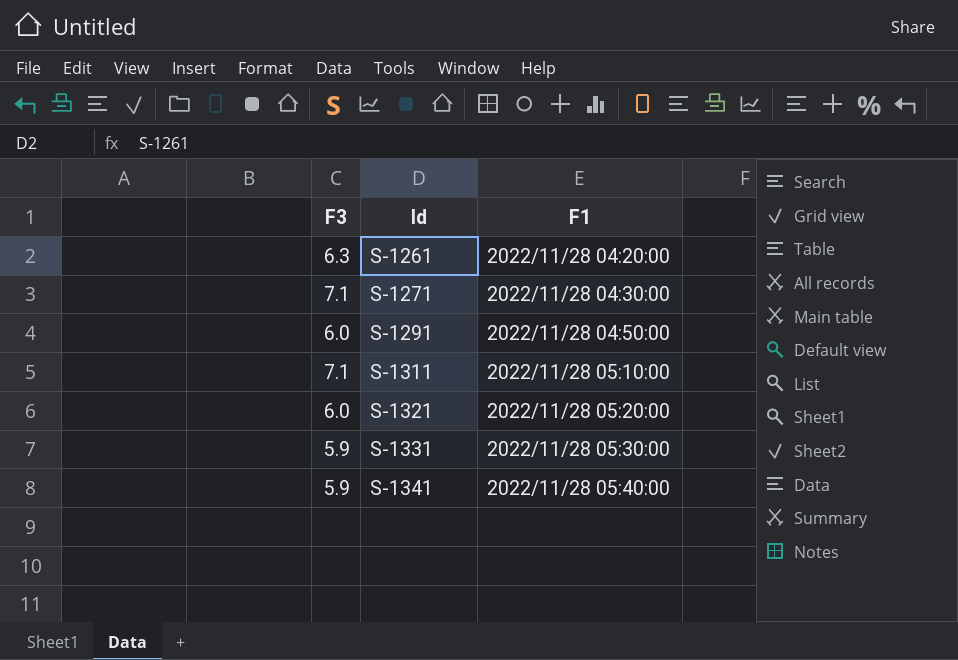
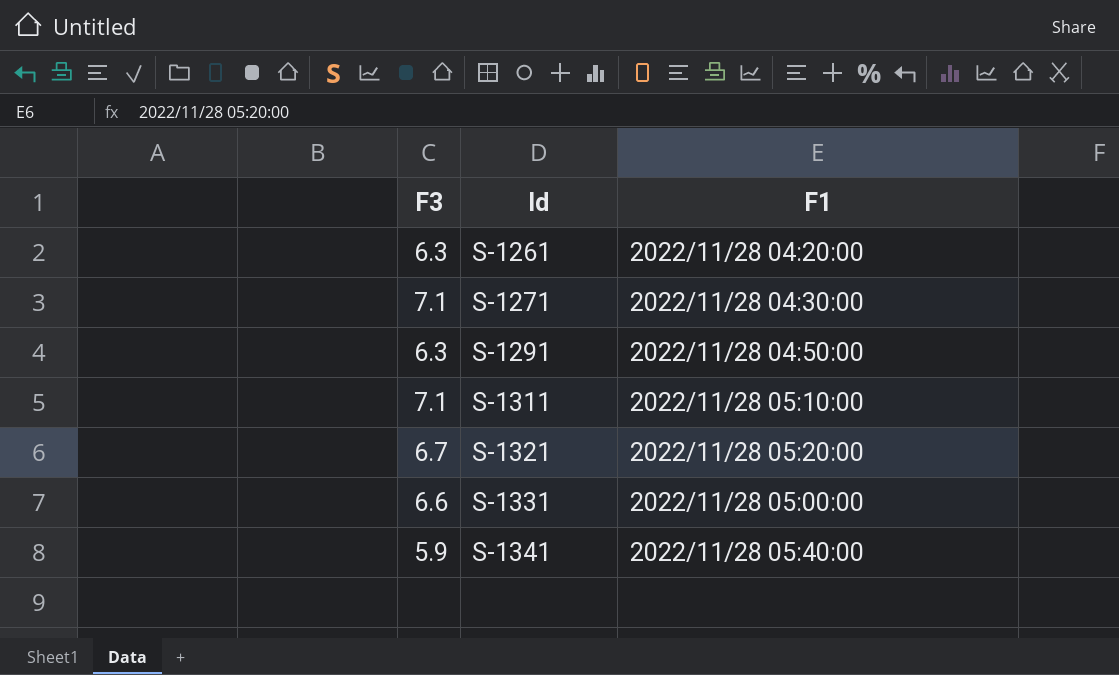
S-1291 | F3: 6.0 -> 6.3
S-1321 | F3: 6.0 -> 6.7
S-1331 | F3: 5.9 -> 6.6
S-1331 | F1: 2022/11/28 05:30:00 -> 2022/11/28 05:00:00

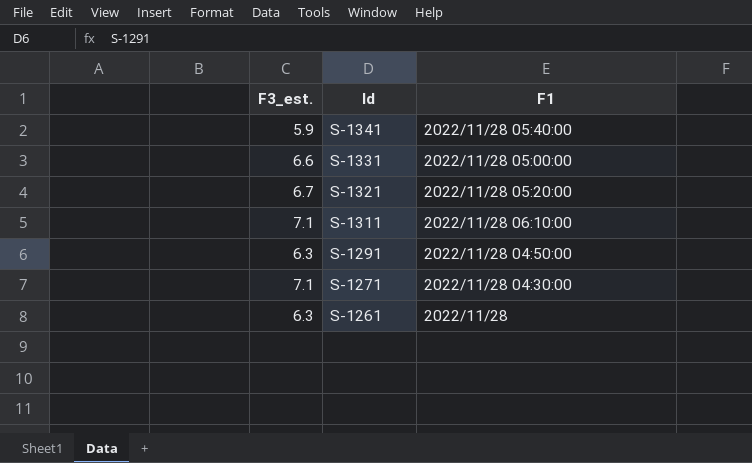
row order: Id ascending -> Id descending
column name: F3 -> F3_est.
S-1311 | F1: 2022/11/28 05:10:00 -> 2022/11/28 06:10:00
S-1261 | F1: 2022/11/28 04:20:00 -> 2022/11/28

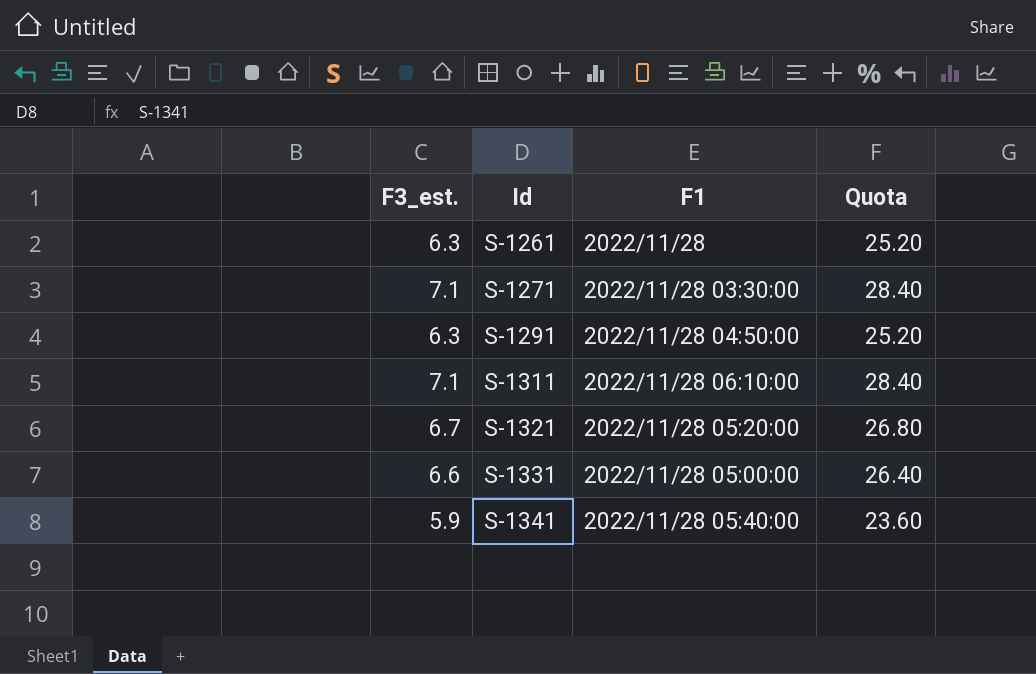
row order: Id descending -> Id ascending
column Quota | formula: none -> [F3_est.] * 4
S-1271 | F1: 2022/11/28 04:30:00 -> 2022/11/28 03:30:00

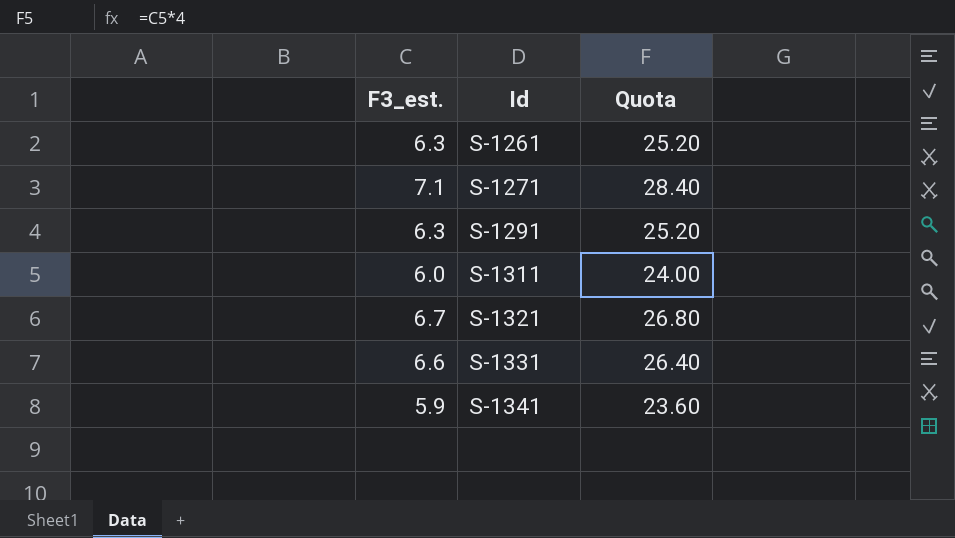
column F1 | position: 3 -> none
S-1311 | F3_est.: 7.1 -> 6.0
S-1311 | Quota: 28.40 -> 24.00

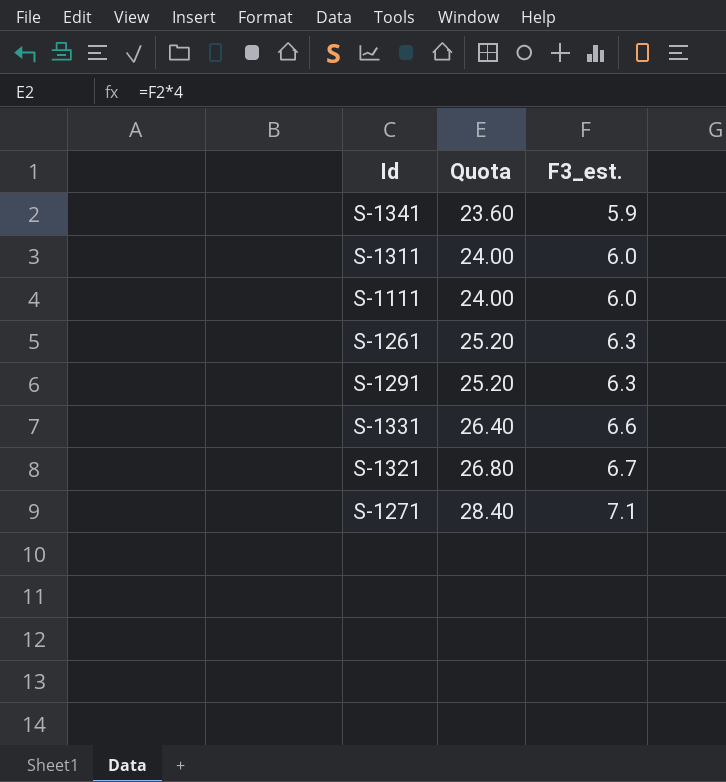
row order: Id ascending -> Quota ascending
column F3_est. | position: 1 -> 3
row S-1111: none -> 24.00 | 6.0

